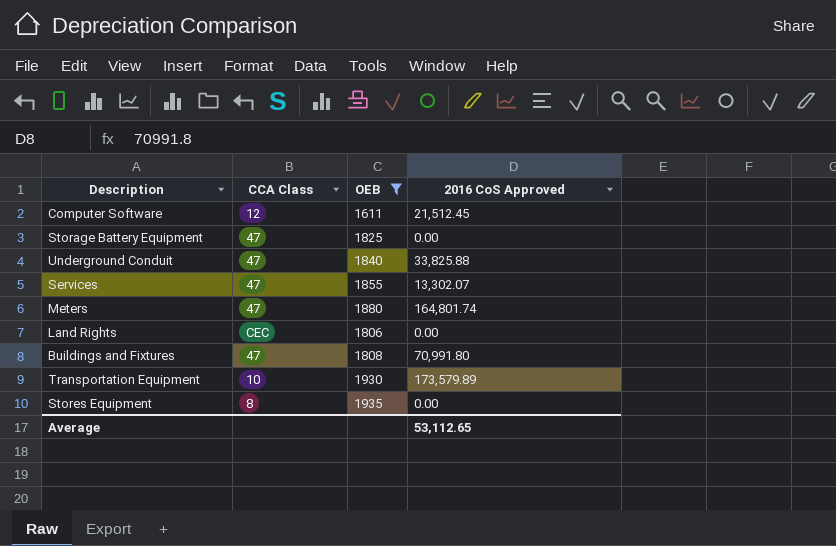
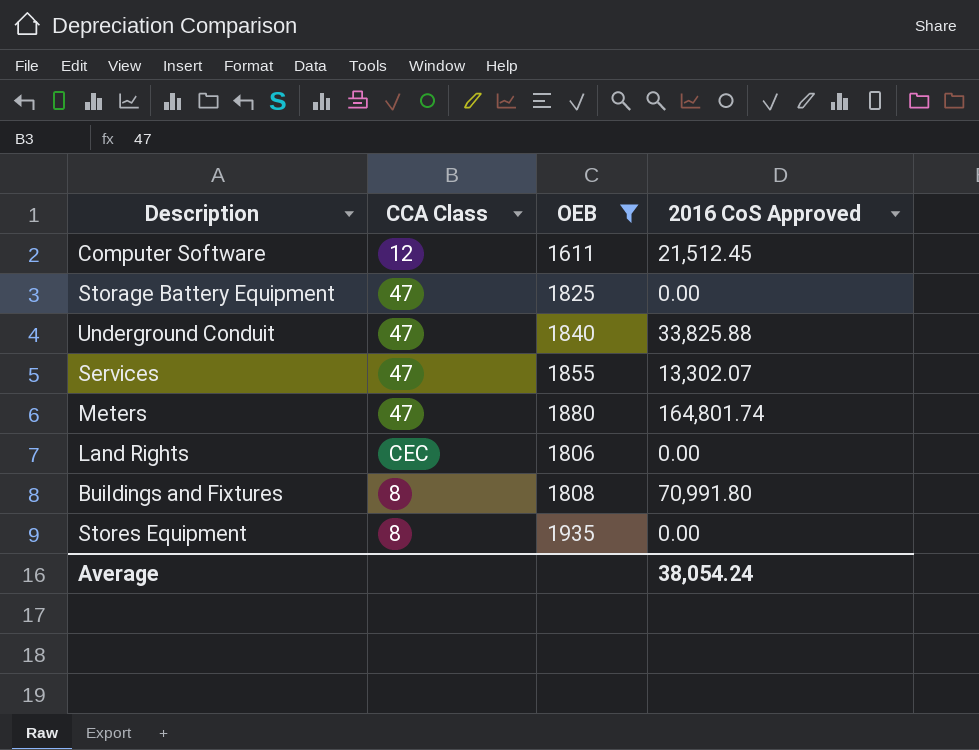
row Transportation Equipment: 10 | 1930 | 173,579.89 -> none
Buildings and Fixtures | CCA Class: 47 -> 8
Average | 2016 CoS Approved: 53,112.65 -> 38,054.24

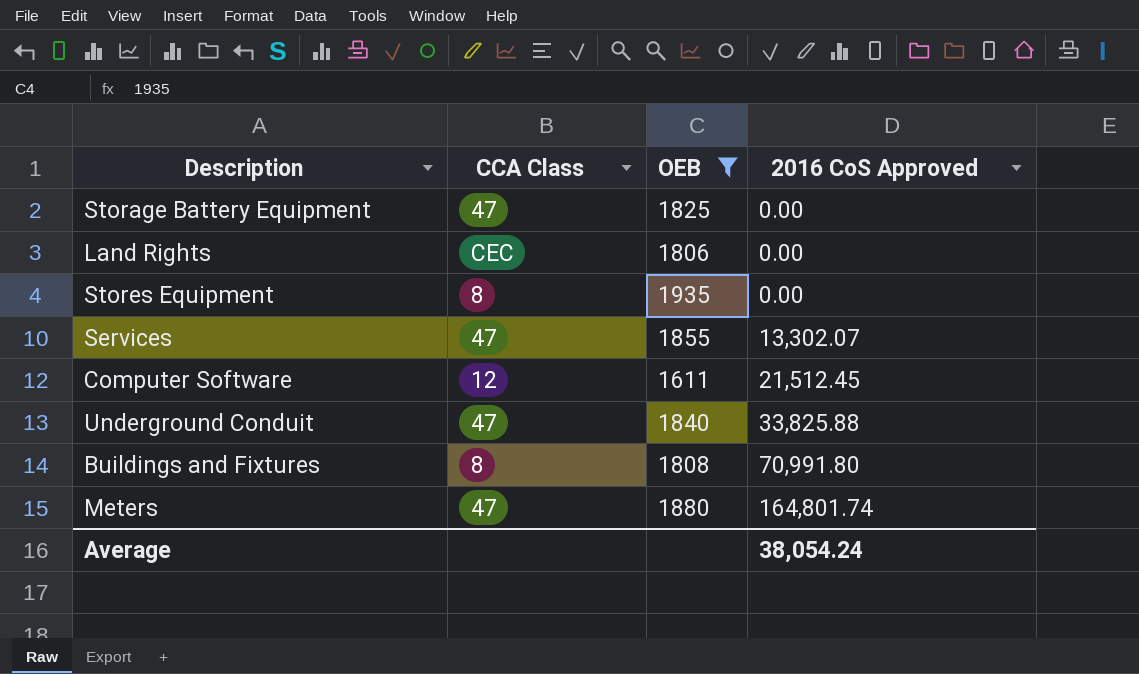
row order: none -> 2016 CoS Approved ascending

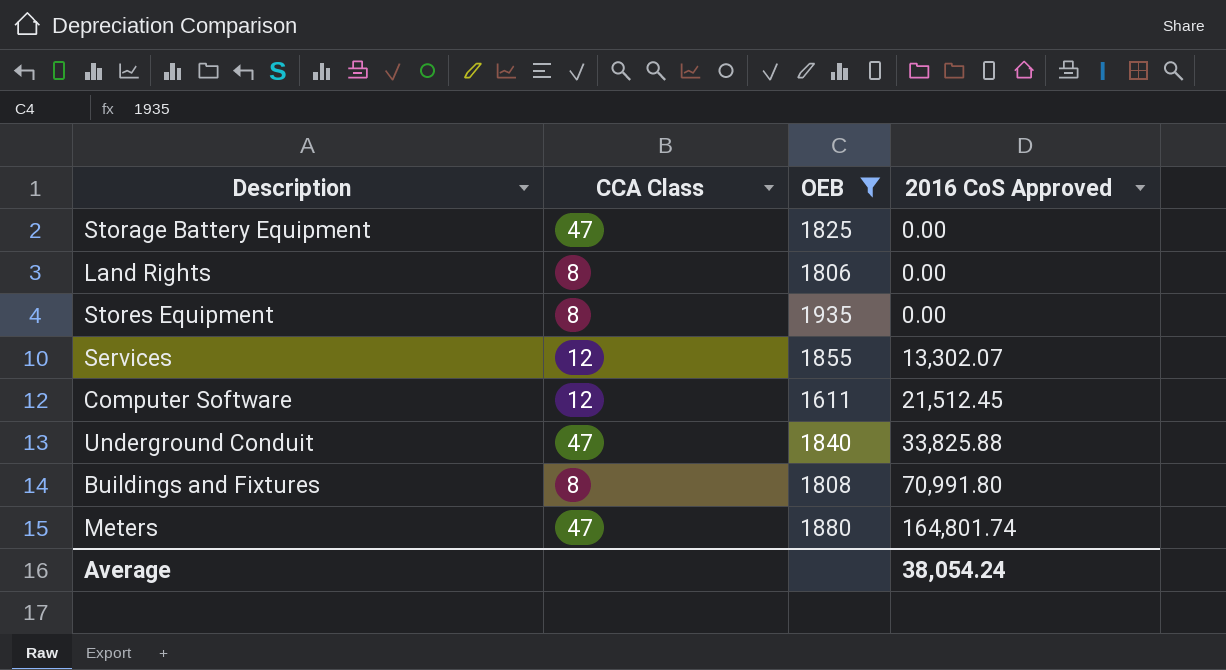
Land Rights | CCA Class: CEC -> 8
Services | CCA Class: 47 -> 12

